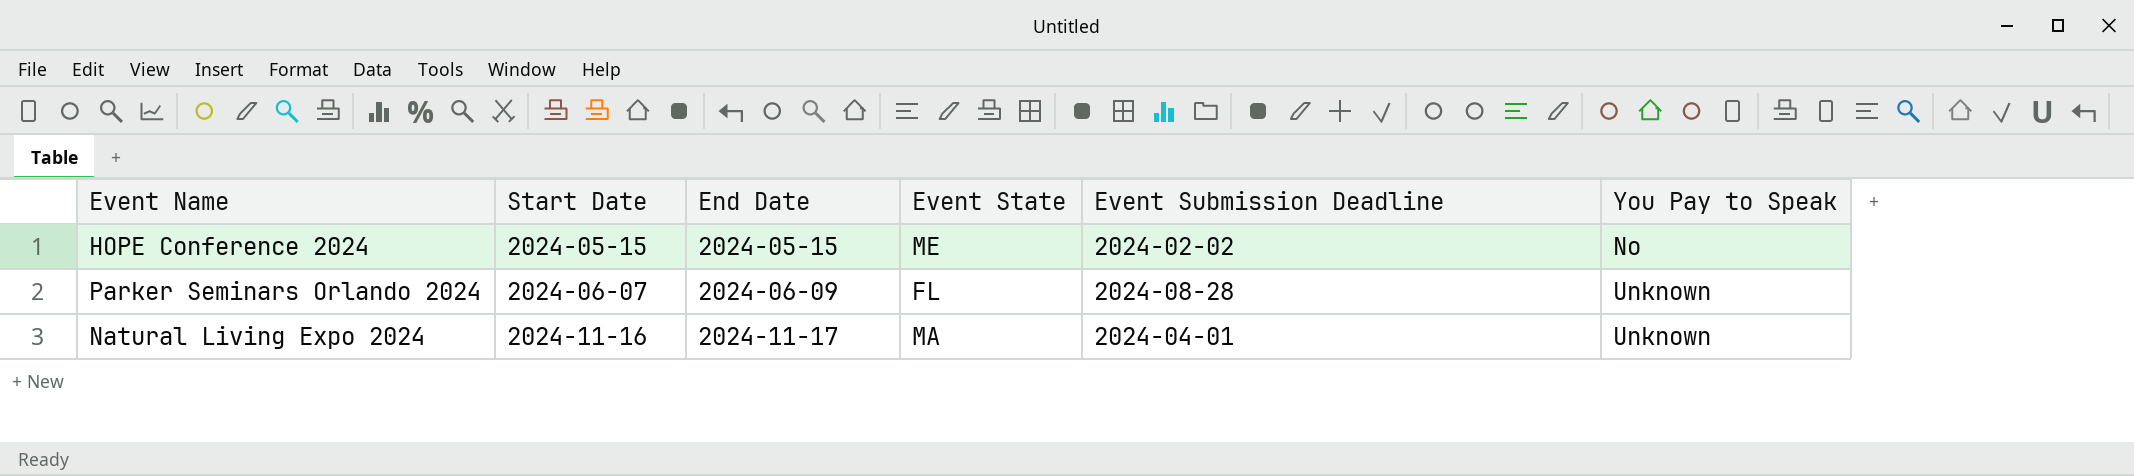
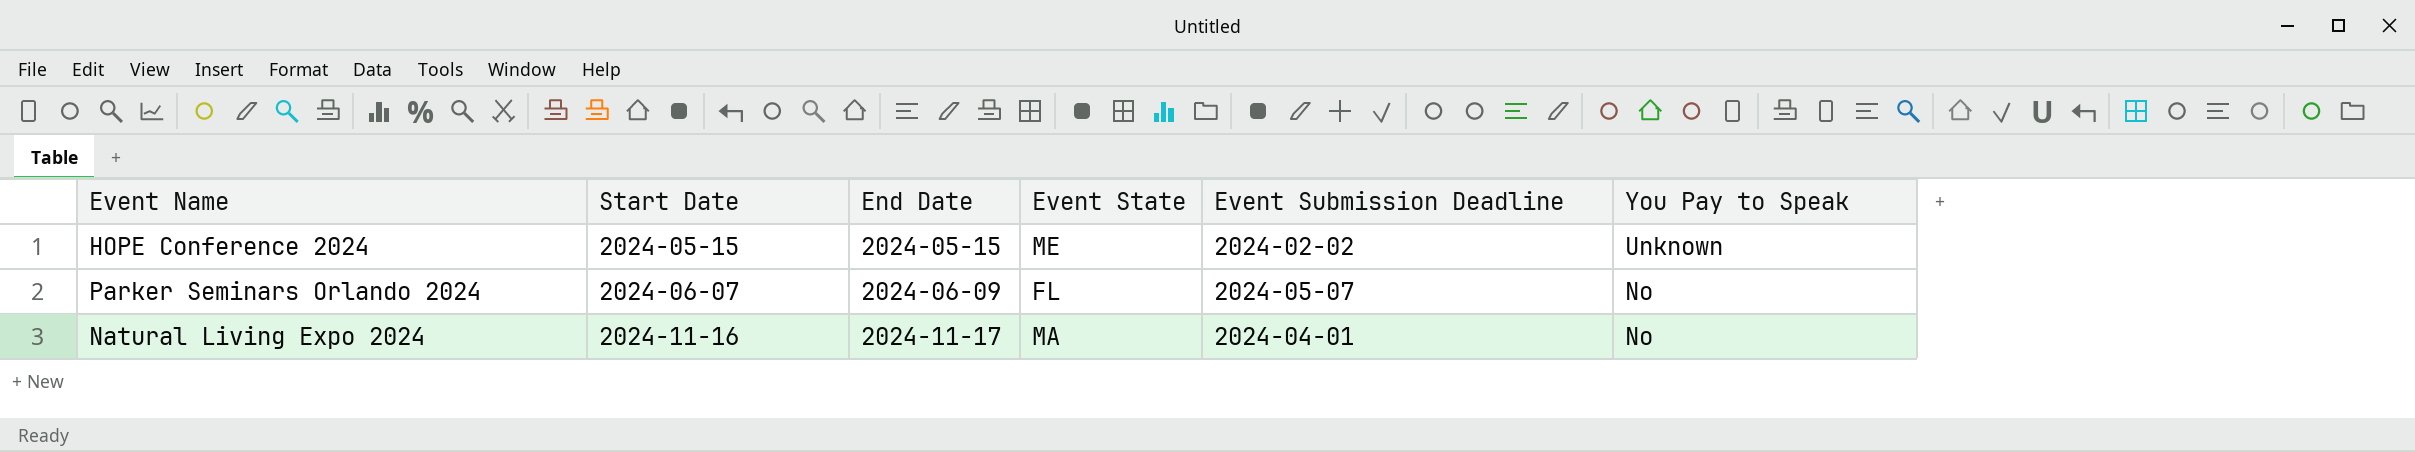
HOPE Conference 2024 | You Pay to Speak: No -> Unknown
Parker Seminars Orlando 2024 | Event Submission Deadline: 2024-08-28 -> 2024-05-07
Parker Seminars Orlando 2024 | You Pay to Speak: Unknown -> No
Natural Living Expo 2024 | You Pay to Speak: Unknown -> No

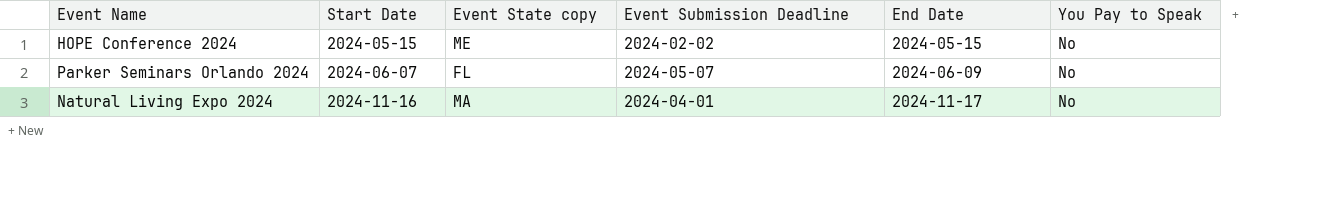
column name: Event State -> Event State copy
column End Date | position: 3 -> 5
HOPE Conference 2024 | You Pay to Speak: Unknown -> No

